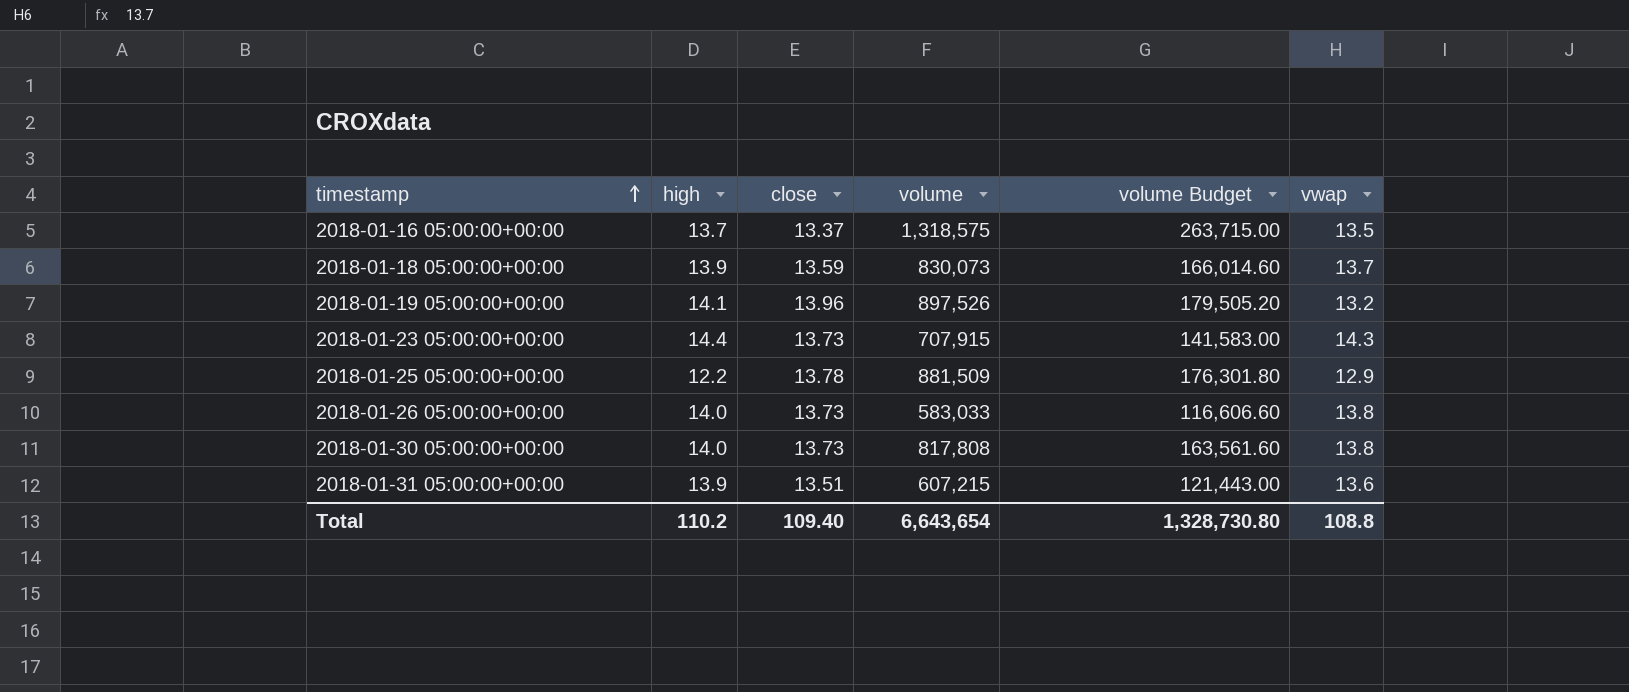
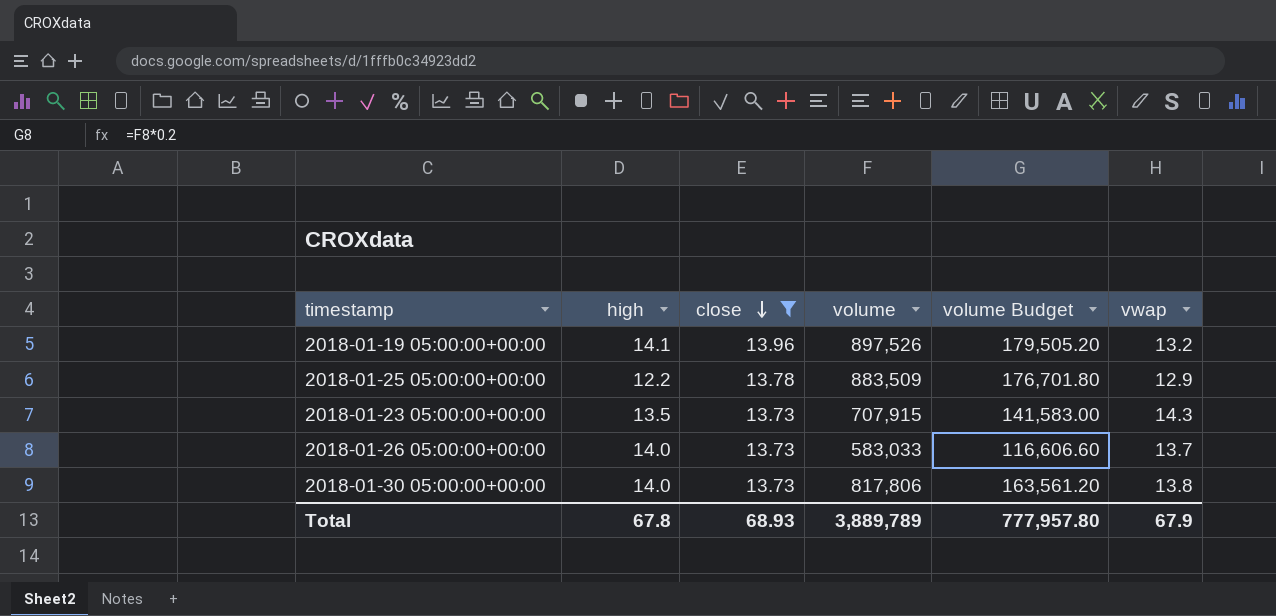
filter: none -> close >= 13.73
row order: timestamp ascending -> close descending
2018-01-25 05:00:00+00:00 | volume: 881,509 -> 883,509
2018-01-25 05:00:00+00:00 | volume Budget: 176,301.80 -> 176,701.80
2018-01-23 05:00:00+00:00 | high: 14.4 -> 13.5
2018-01-26 05:00:00+00:00 | vwap: 13.8 -> 13.7
2018-01-30 05:00:00+00:00 | volume: 817,808 -> 817,806
2018-01-30 05:00:00+00:00 | volume Budget: 163,561.60 -> 163,561.20
Total | high: 110.2 -> 67.8
Total | close: 109.40 -> 68.93
Total | volume: 6,643,654 -> 3,889,789
Total | volume Budget: 1,328,730.80 -> 777,957.80
Total | vwap: 108.8 -> 67.9

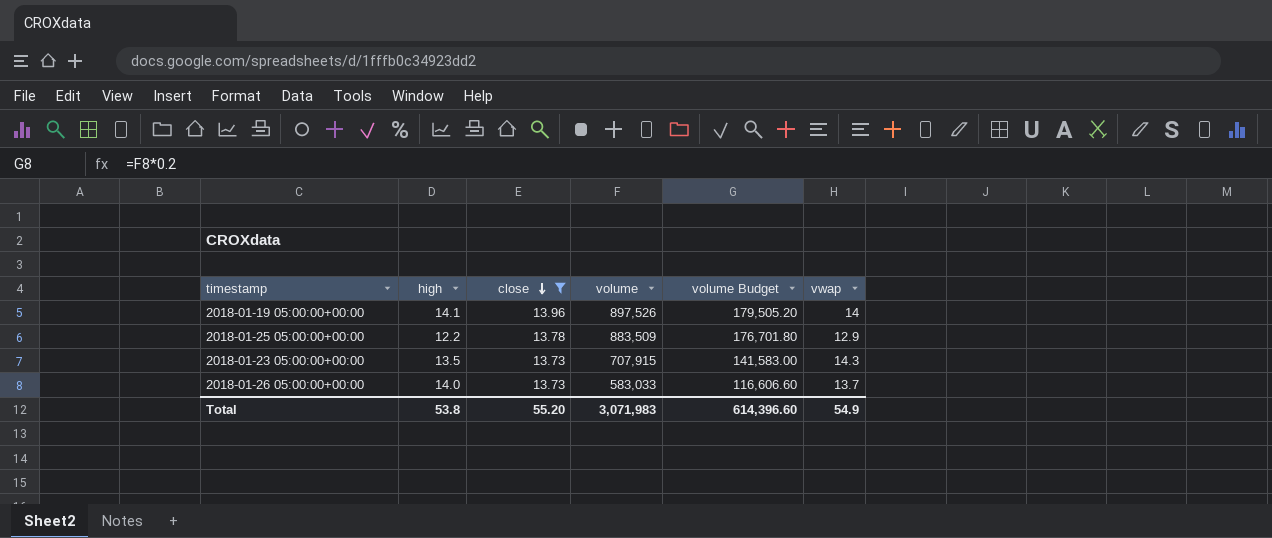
row 2018-01-30 05:00:00+00:00: 14.0 | 13.73 | 817,806 | 163,561.20 | 13.8 -> none
2018-01-19 05:00:00+00:00 | vwap: 13.2 -> 14
Total | high: 67.8 -> 53.8
Total | close: 68.93 -> 55.20
Total | volume: 3,889,789 -> 3,071,983
Total | volume Budget: 777,957.80 -> 614,396.60
Total | vwap: 67.9 -> 54.9

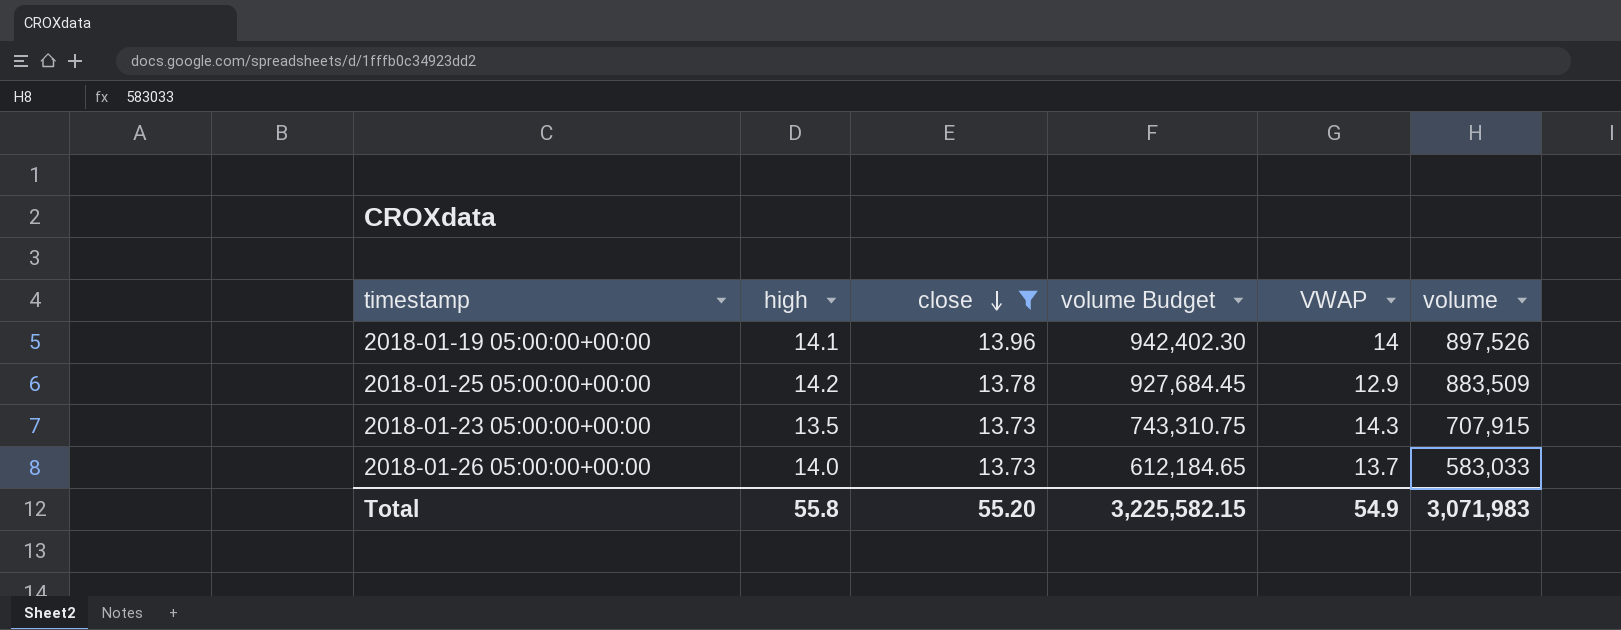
column volume Budget | formula: [volume] * 0.2 -> [volume] * 1.05
column name: vwap -> VWAP
column volume | position: 4 -> 6
2018-01-25 05:00:00+00:00 | high: 12.2 -> 14.2
Total | high: 53.8 -> 55.8
Total | volume Budget: 614,396.60 -> 3,225,582.15

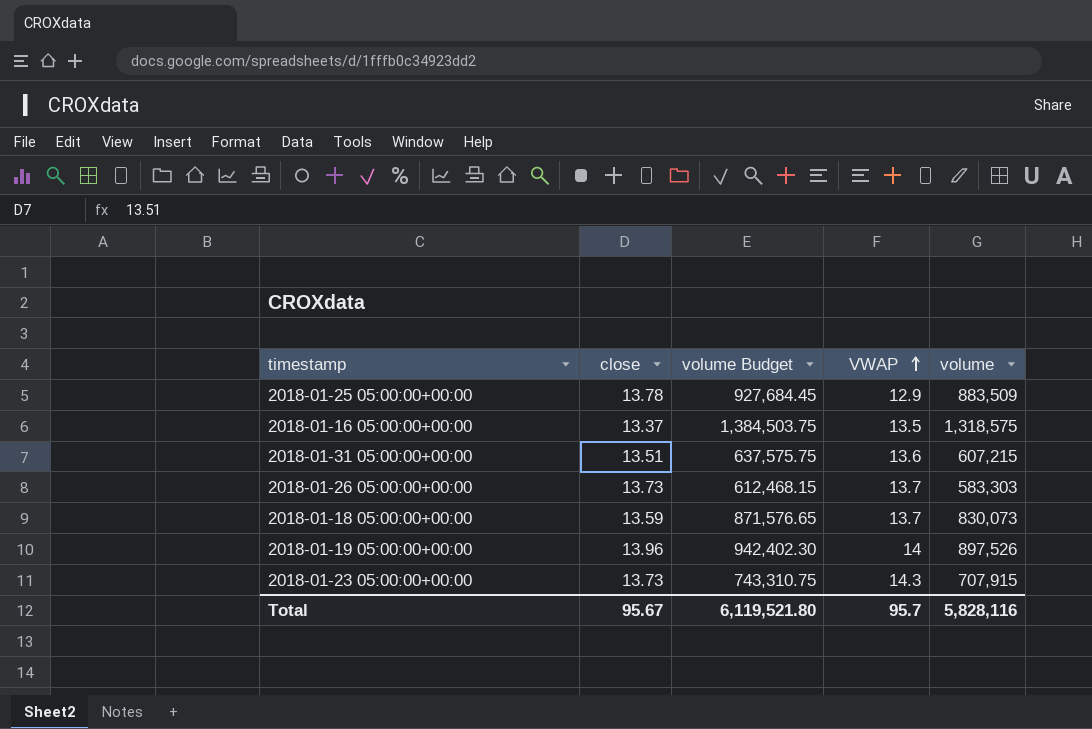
filter: close >= 13.73 -> none
row order: close descending -> VWAP ascending
column high | position: 2 -> none
2018-01-26 05:00:00+00:00 | volume Budget: 612,184.65 -> 612,468.15
2018-01-26 05:00:00+00:00 | volume: 583,033 -> 583,303
Total | close: 55.20 -> 95.67
Total | volume Budget: 3,225,582.15 -> 6,119,521.80
Total | VWAP: 54.9 -> 95.7
Total | volume: 3,071,983 -> 5,828,116

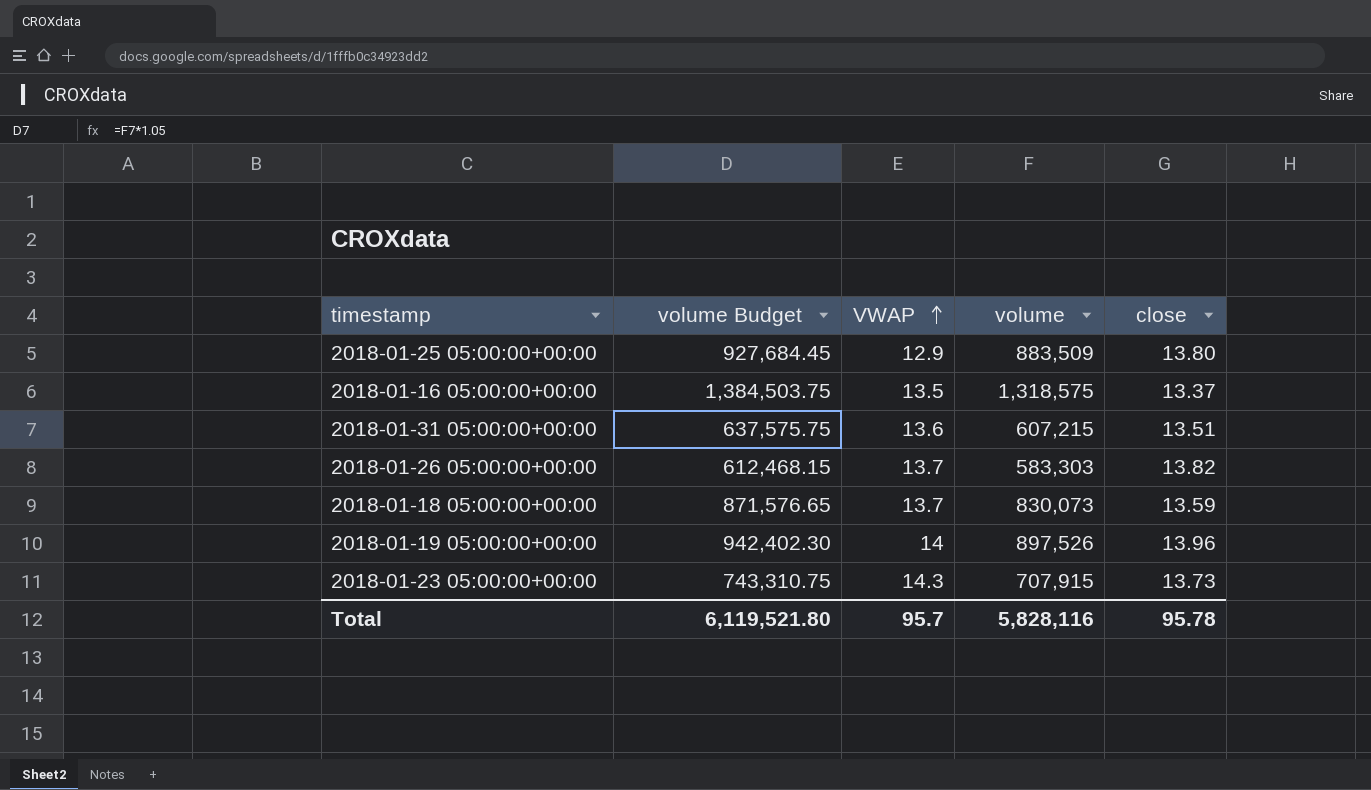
column close | position: 2 -> 5
2018-01-25 05:00:00+00:00 | close: 13.78 -> 13.80
2018-01-26 05:00:00+00:00 | close: 13.73 -> 13.82
Total | close: 95.67 -> 95.78

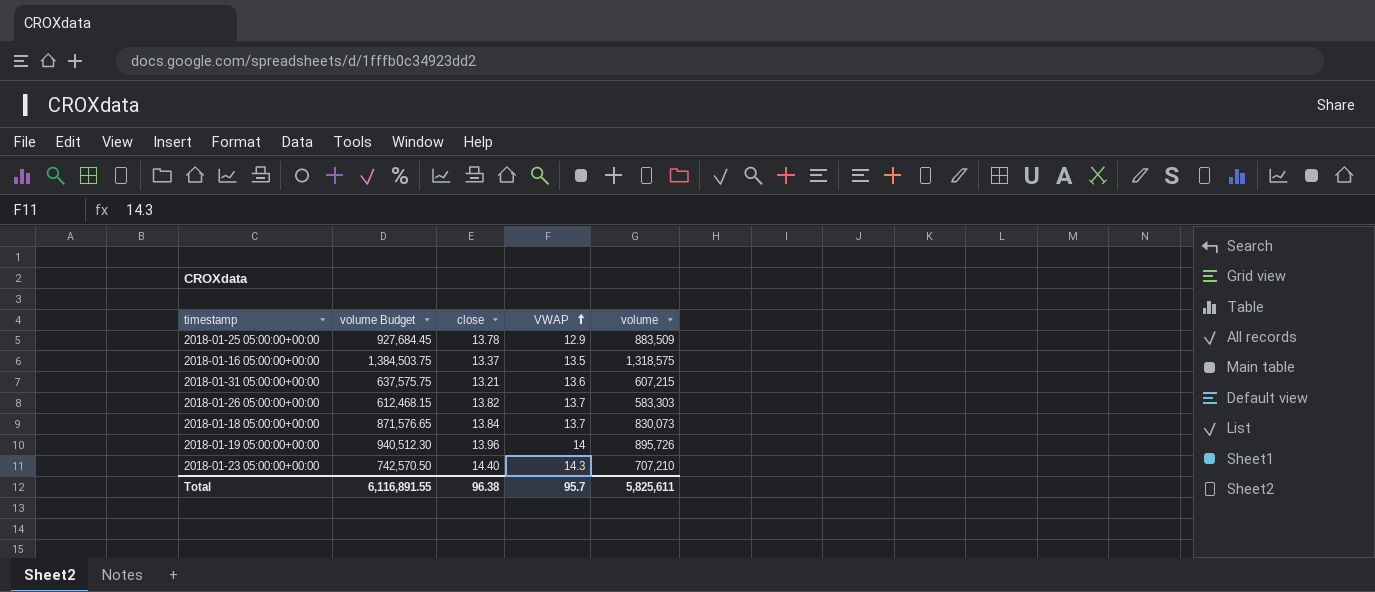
column close | position: 5 -> 3
2018-01-25 05:00:00+00:00 | close: 13.80 -> 13.78
2018-01-31 05:00:00+00:00 | close: 13.51 -> 13.21
2018-01-18 05:00:00+00:00 | close: 13.59 -> 13.84
2018-01-19 05:00:00+00:00 | volume Budget: 942,402.30 -> 940,512.30
2018-01-19 05:00:00+00:00 | volume: 897,526 -> 895,726
2018-01-23 05:00:00+00:00 | volume Budget: 743,310.75 -> 742,570.50
2018-01-23 05:00:00+00:00 | close: 13.73 -> 14.40
2018-01-23 05:00:00+00:00 | volume: 707,915 -> 707,210
Total | volume Budget: 6,119,521.80 -> 6,116,891.55
Total | close: 95.78 -> 96.38
Total | volume: 5,828,116 -> 5,825,611

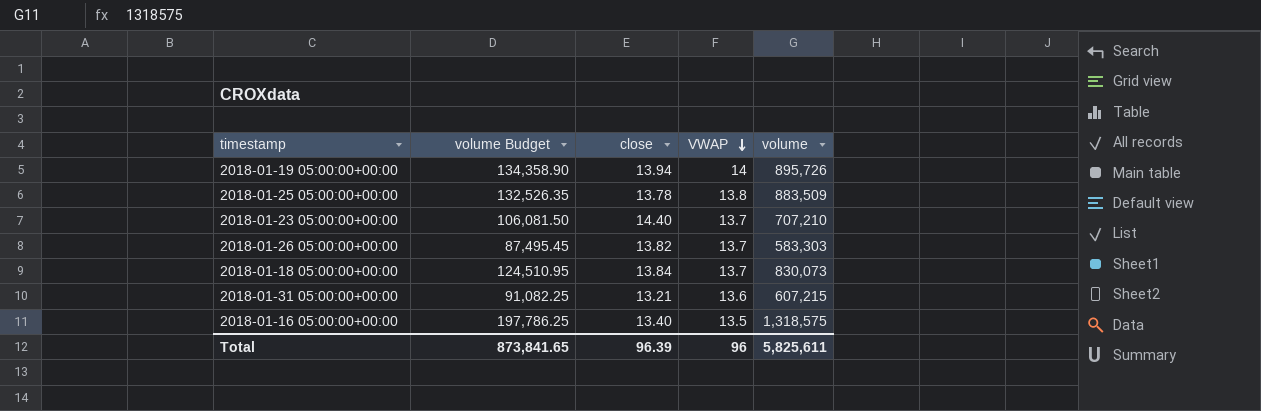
row order: VWAP ascending -> VWAP descending
column volume Budget | formula: [volume] * 1.05 -> [volume] * 0.15
2018-01-19 05:00:00+00:00 | close: 13.96 -> 13.94
2018-01-25 05:00:00+00:00 | VWAP: 12.9 -> 13.8
2018-01-23 05:00:00+00:00 | VWAP: 14.3 -> 13.7
2018-01-16 05:00:00+00:00 | close: 13.37 -> 13.40
Total | volume Budget: 6,116,891.55 -> 873,841.65
Total | close: 96.38 -> 96.39
Total | VWAP: 95.7 -> 96

